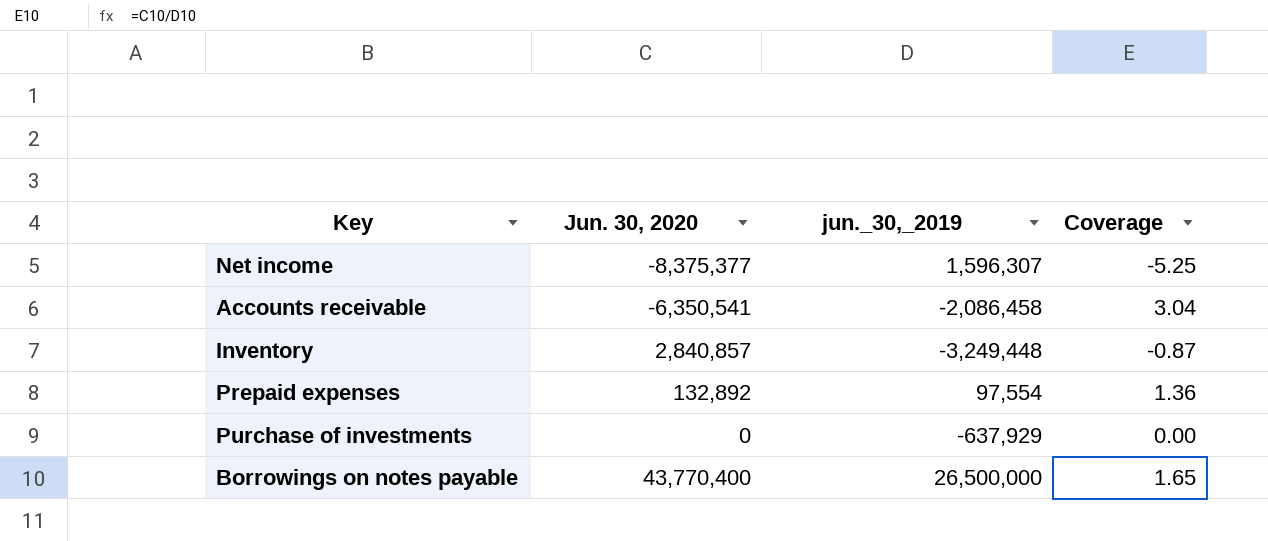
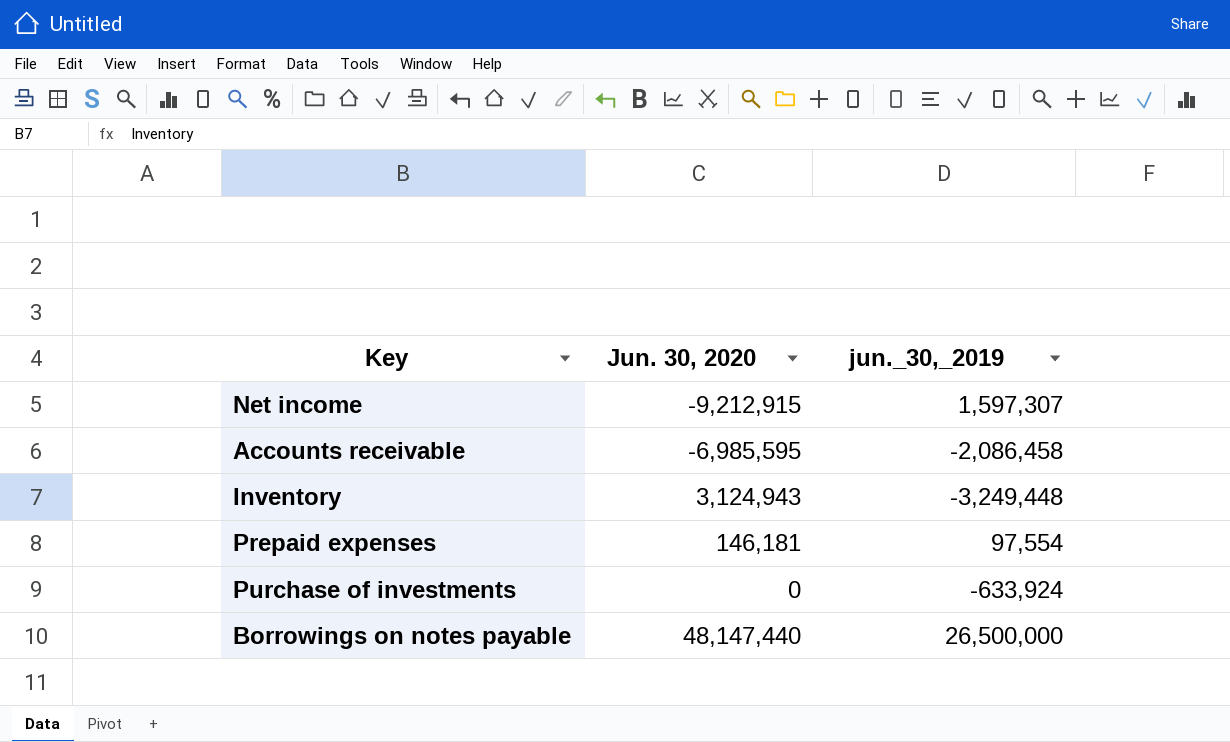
column Coverage | formula: [Jun. 30, 2020] / [jun._30,_2019] -> none
Net income | Jun. 30, 2020: -8,375,377 -> -9,212,915
Net income | jun._30,_2019: 1,596,307 -> 1,597,307
Accounts receivable | Jun. 30, 2020: -6,350,541 -> -6,985,595
Inventory | Jun. 30, 2020: 2,840,857 -> 3,124,943
Prepaid expenses | Jun. 30, 2020: 132,892 -> 146,181
Purchase of investments | jun._30,_2019: -637,929 -> -633,924
Borrowings on notes payable | Jun. 30, 2020: 43,770,400 -> 48,147,440

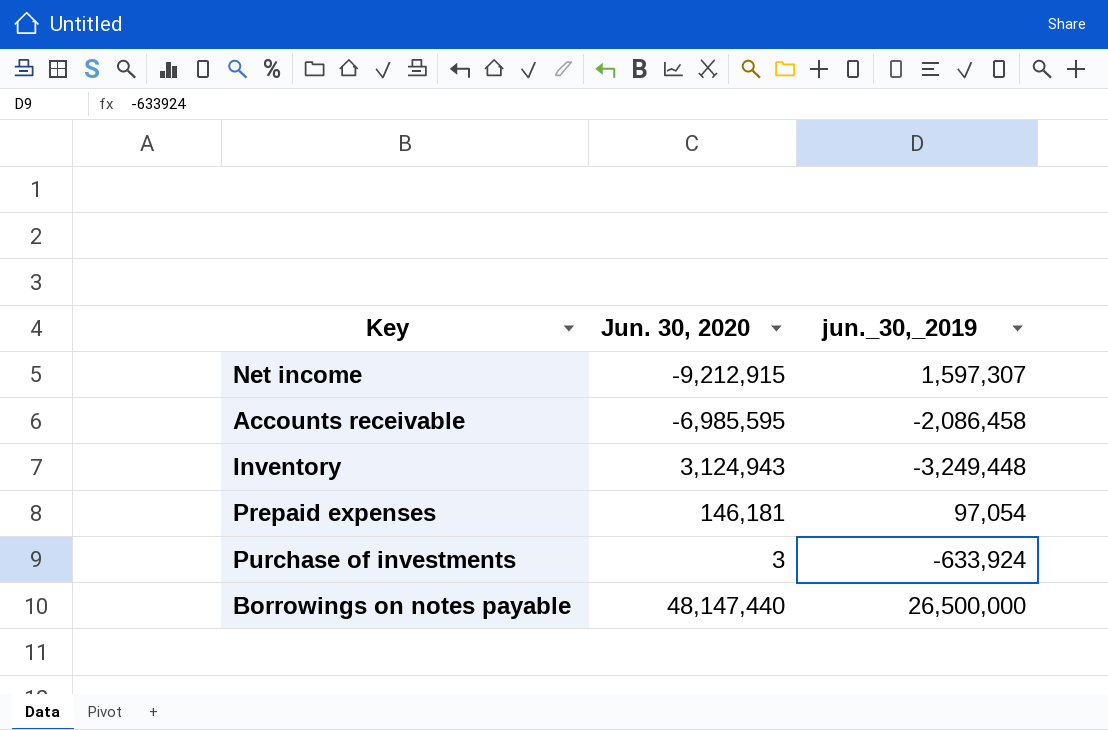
Prepaid expenses | jun._30,_2019: 97,554 -> 97,054
Purchase of investments | Jun. 30, 2020: 0 -> 3

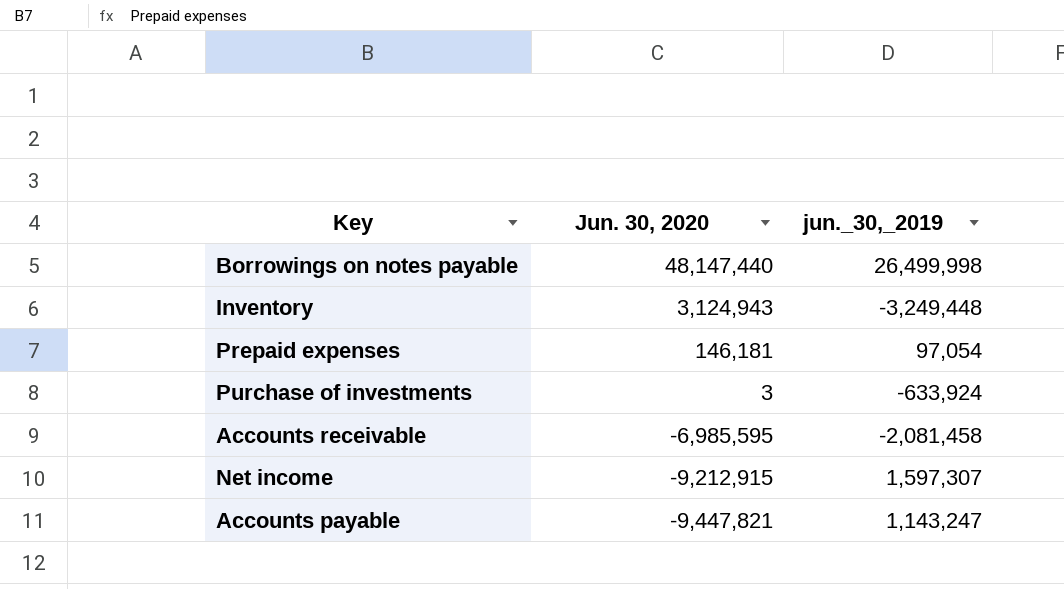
row order: none -> Jun. 30, 2020 descending
Borrowings on notes payable | jun._30,_2019: 26,500,000 -> 26,499,998
Accounts receivable | jun._30,_2019: -2,086,458 -> -2,081,458
row Accounts payable: none -> -9,447,821 | 1,143,247

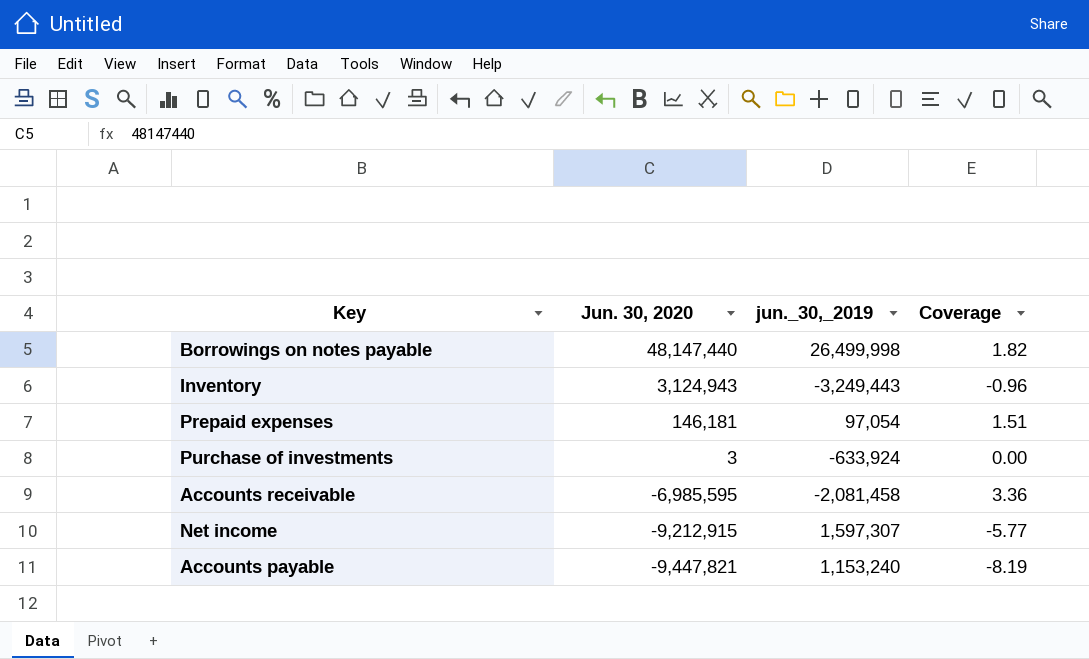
column Coverage | formula: none -> [Jun. 30, 2020] / [jun._30,_2019]
Inventory | jun._30,_2019: -3,249,448 -> -3,249,443
Accounts payable | jun._30,_2019: 1,143,247 -> 1,153,240

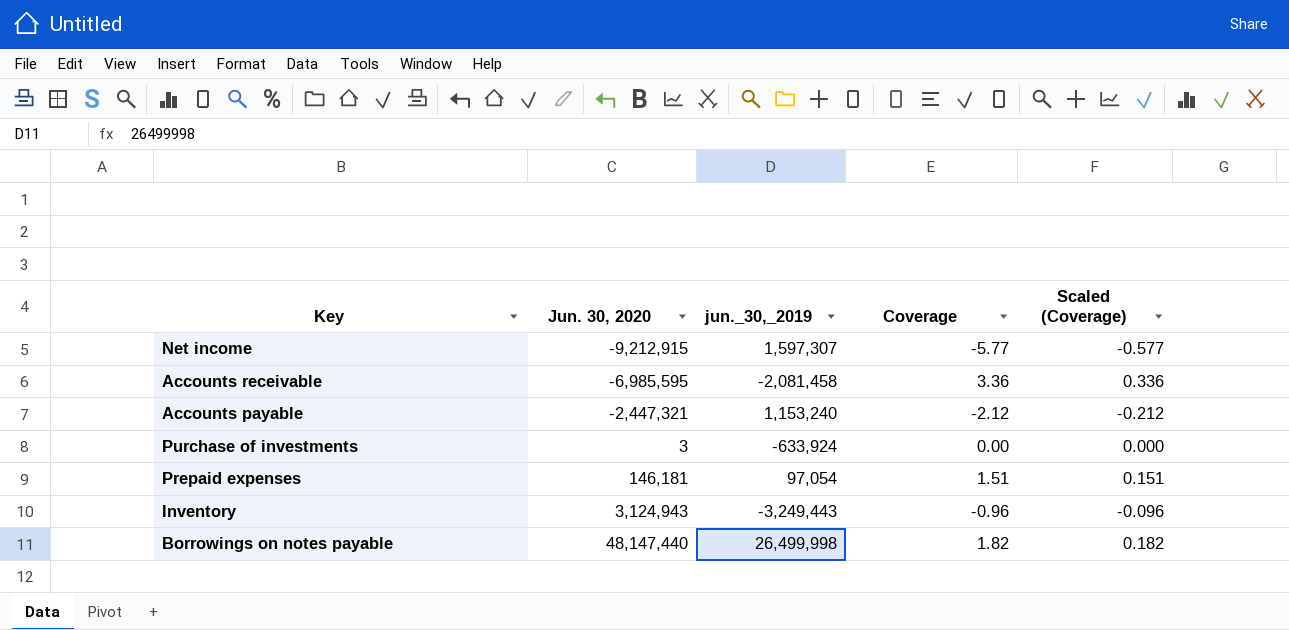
row order: Jun. 30, 2020 descending -> Jun. 30, 2020 ascending
column Scaled (Coverage) | formula: none -> [Coverage] * 0.1
Accounts payable | Jun. 30, 2020: -9,447,821 -> -2,447,321
Accounts payable | Coverage: -8.19 -> -2.12

